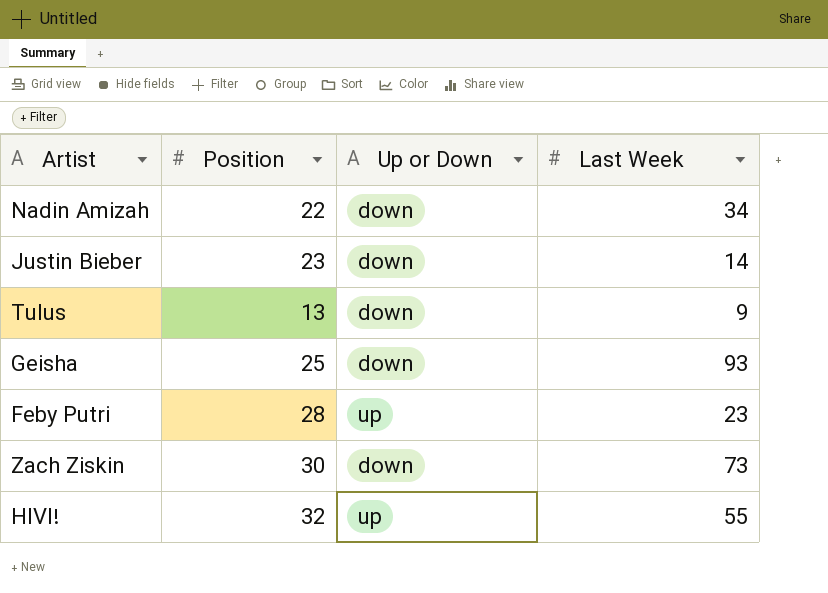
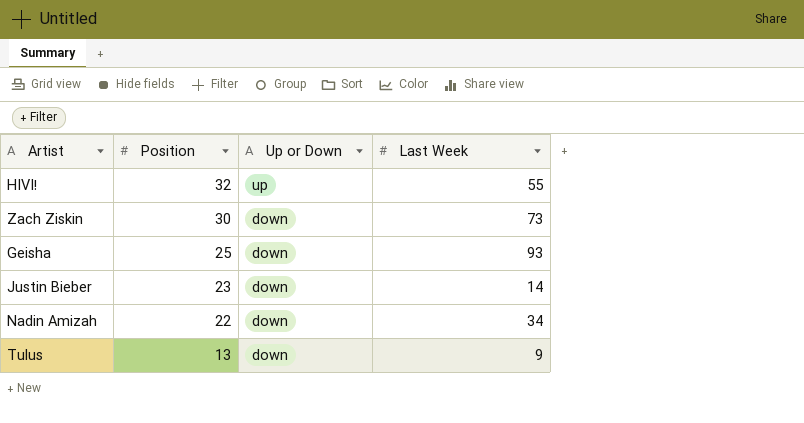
row order: none -> Position descending
row Feby Putri: 28 | up | 23 -> none

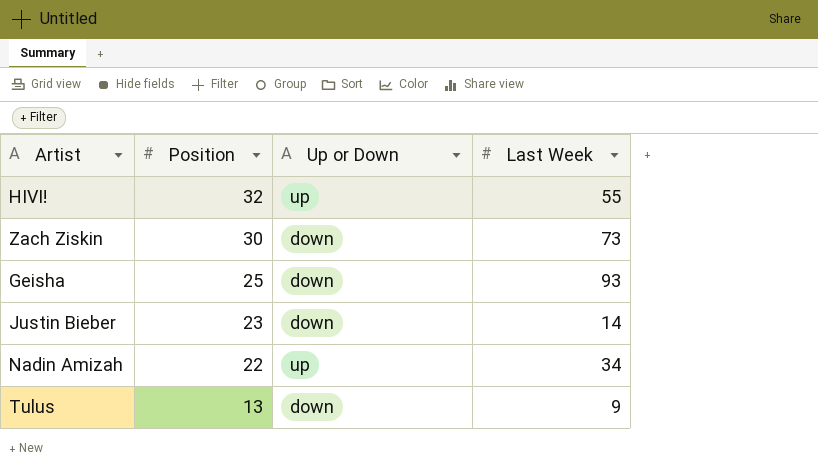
Nadin Amizah | Up or Down: down -> up

